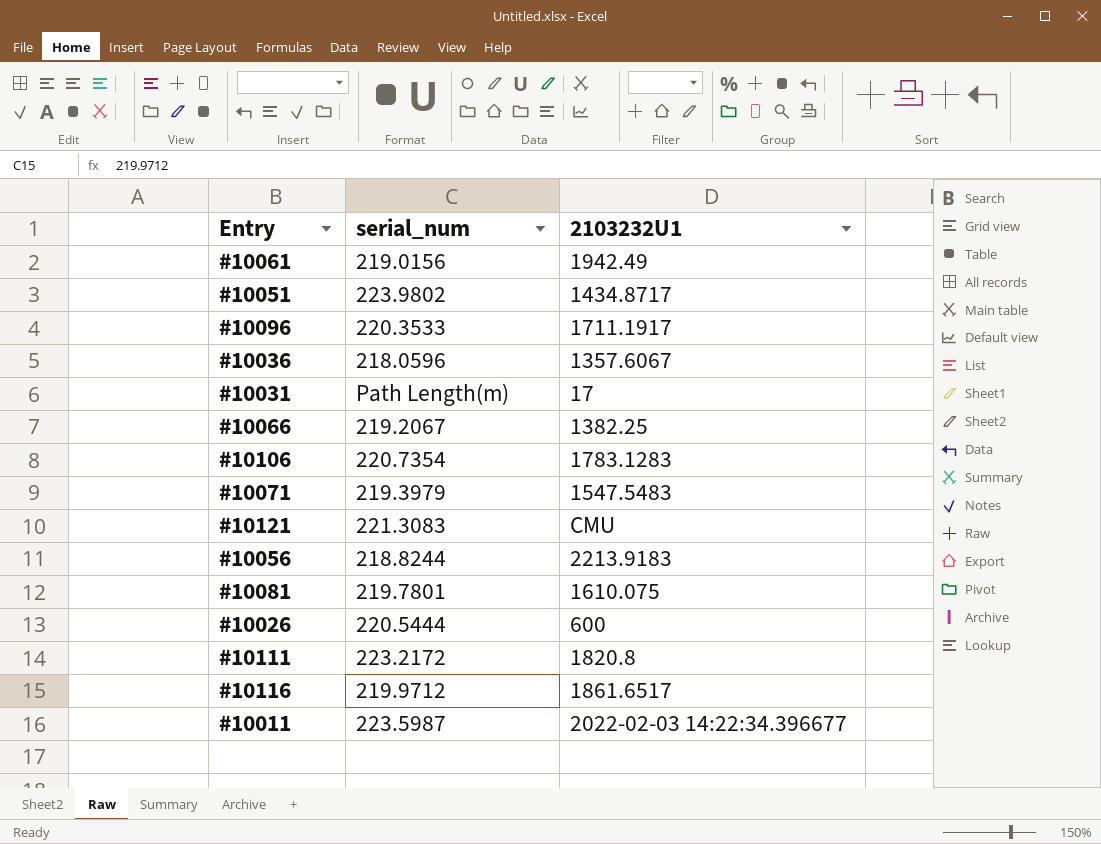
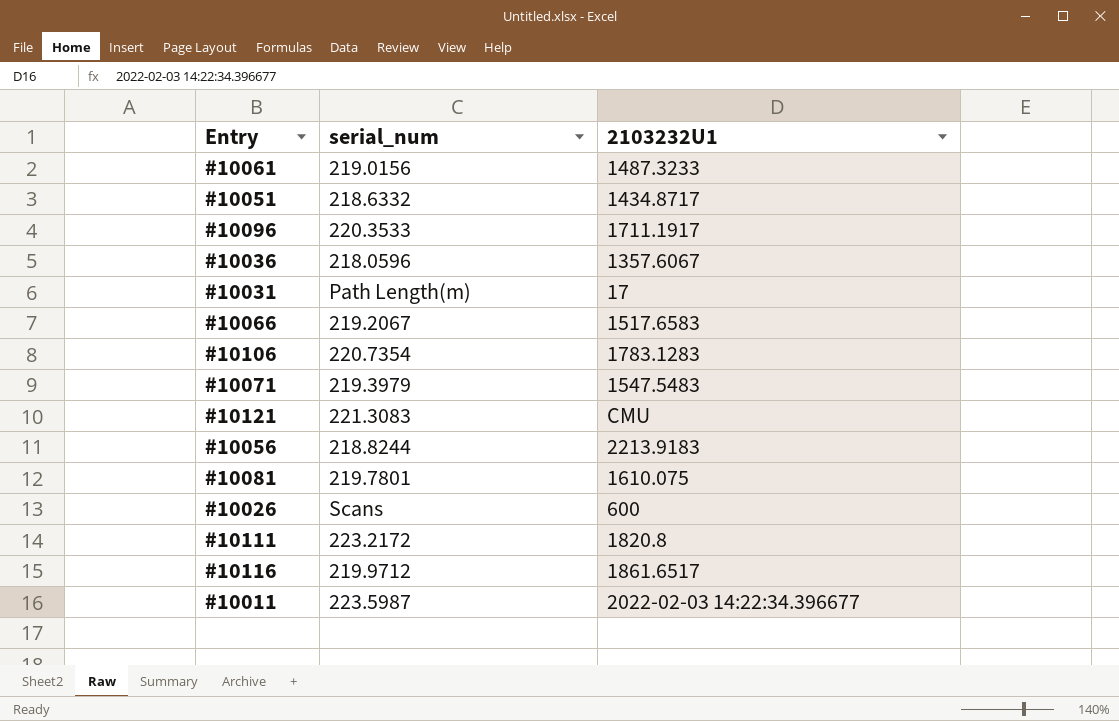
#10061 | 2103232U1: 1942.49 -> 1487.3233
#10051 | serial_num: 223.9802 -> 218.6332
#10066 | 2103232U1: 1382.25 -> 1517.6583
#10026 | serial_num: 220.5444 -> Scans

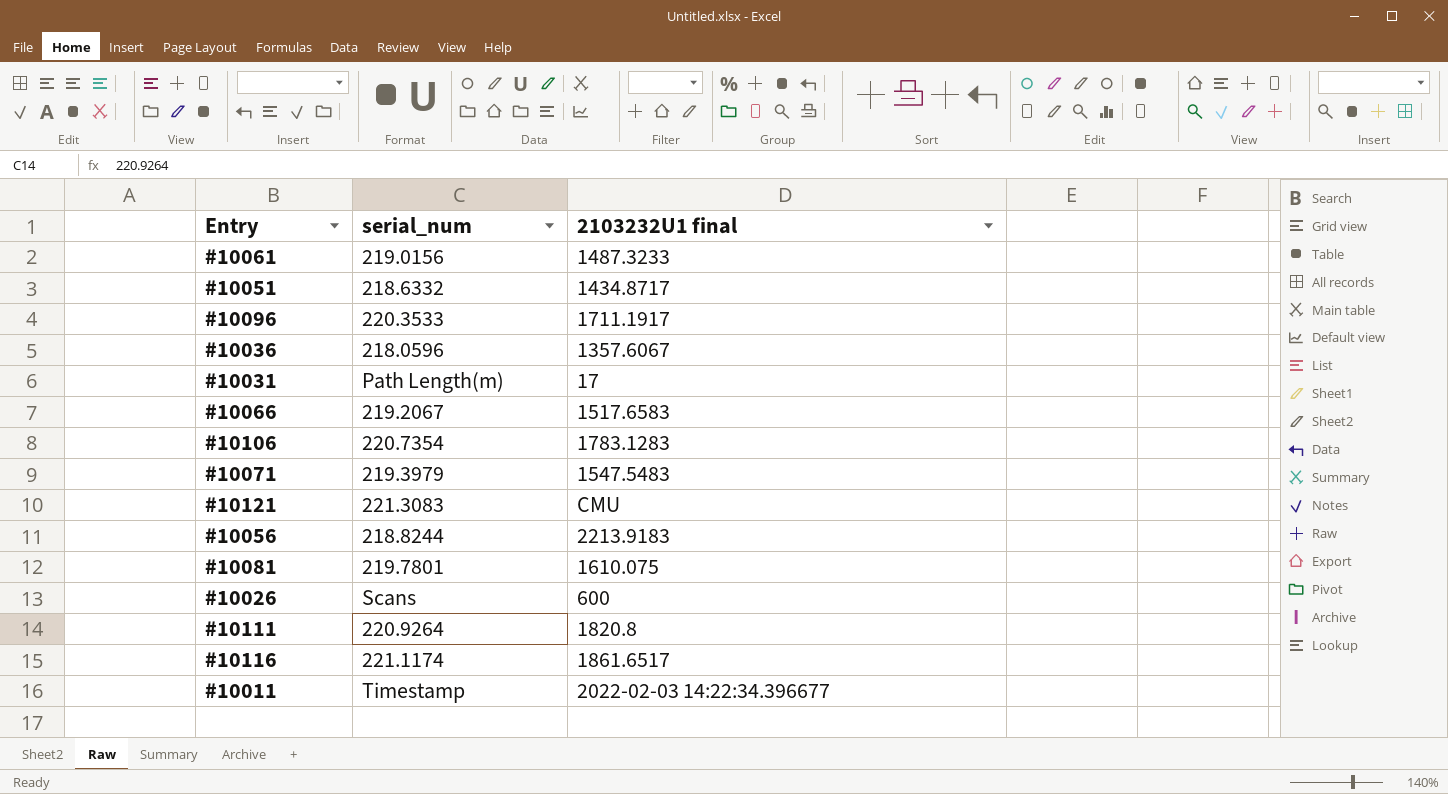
column name: 2103232U1 -> 2103232U1 final
#10111 | serial_num: 223.2172 -> 220.9264
#10116 | serial_num: 219.9712 -> 221.1174
#10011 | serial_num: 223.5987 -> Timestamp

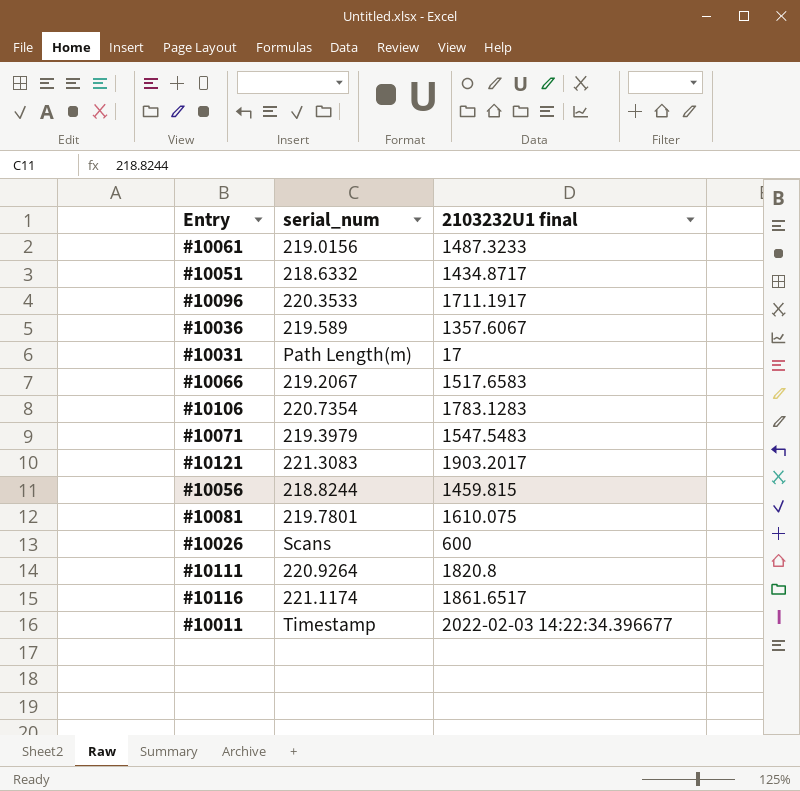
#10036 | serial_num: 218.0596 -> 219.589
#10121 | 2103232U1 final: CMU -> 1903.2017
#10056 | 2103232U1 final: 2213.9183 -> 1459.815

